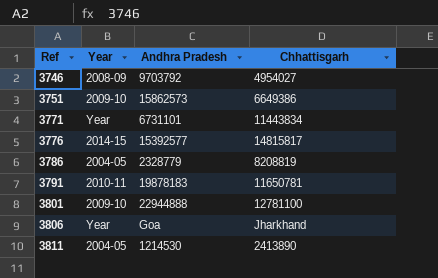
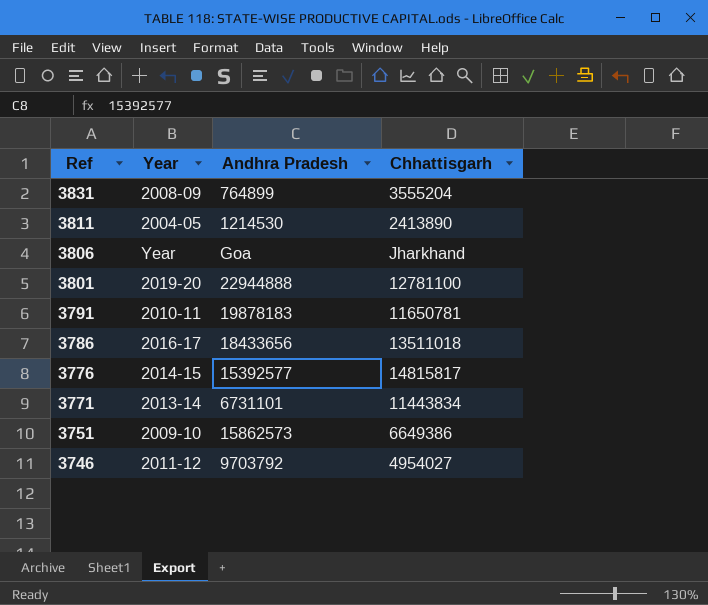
row order: Ref ascending -> Ref descending
row 3831: none -> 2008-09 | 764899 | 3555204
3801 | Year: 2009-10 -> 2019-20
3786 | Year: 2004-05 -> 2016-17
3786 | Andhra Pradesh: 2328779 -> 18433656
3786 | Chhattisgarh: 8208819 -> 13511018
3771 | Year: Year -> 2013-14
3746 | Year: 2008-09 -> 2011-12

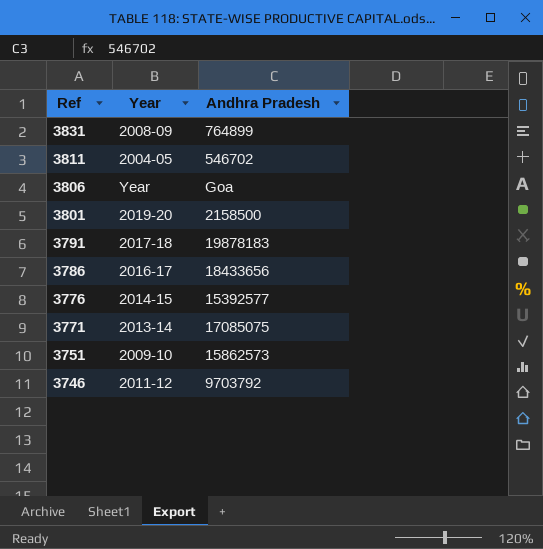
column Chhattisgarh | position: 4 -> none
3811 | Andhra Pradesh: 1214530 -> 546702
3801 | Andhra Pradesh: 22944888 -> 2158500
3791 | Year: 2010-11 -> 2017-18
3771 | Andhra Pradesh: 6731101 -> 17085075

